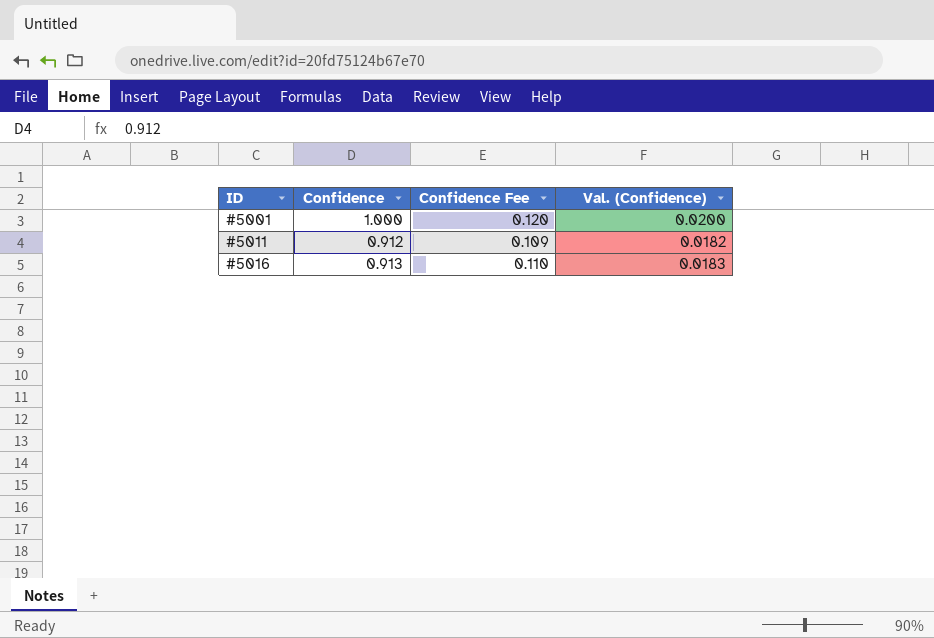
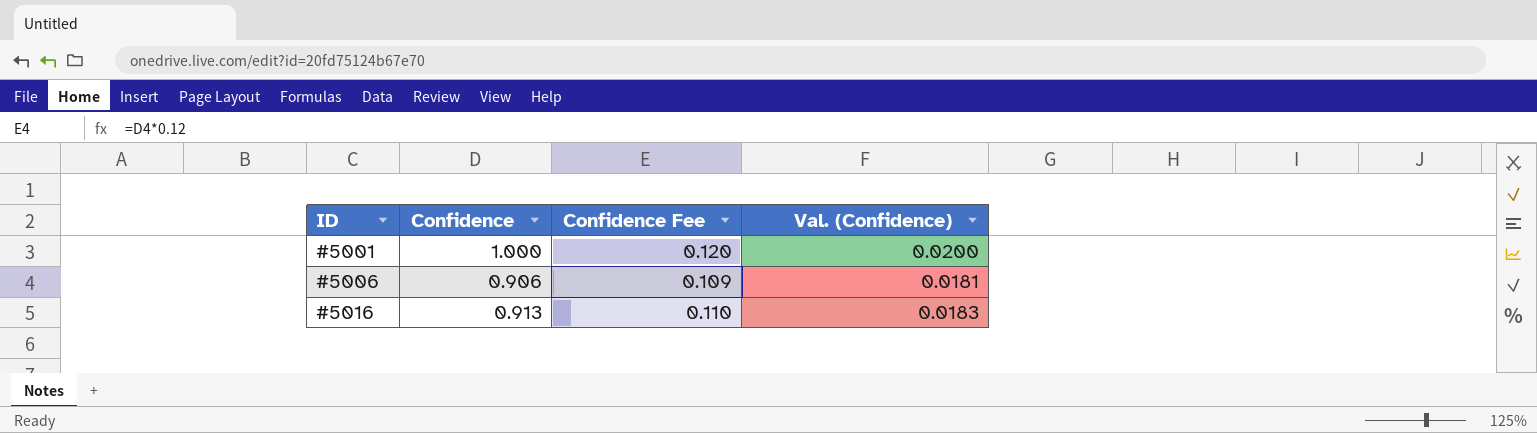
row #5011: 0.912 | 0.109 | 0.0182 -> none
row #5006: none -> 0.906 | 0.109 | 0.0181

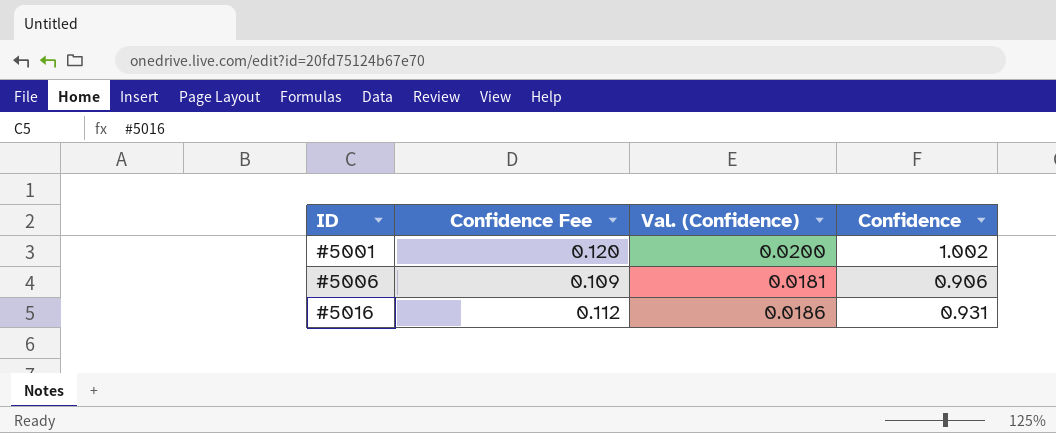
column Confidence | position: 2 -> 4
#5001 | Confidence: 1.000 -> 1.002
#5016 | Confidence Fee: 0.110 -> 0.112
#5016 | Val. (Confidence): 0.0183 -> 0.0186
#5016 | Confidence: 0.913 -> 0.931

